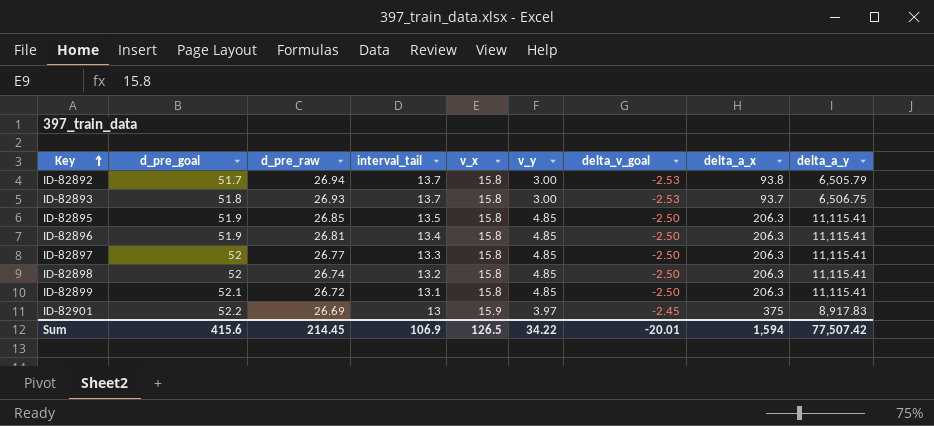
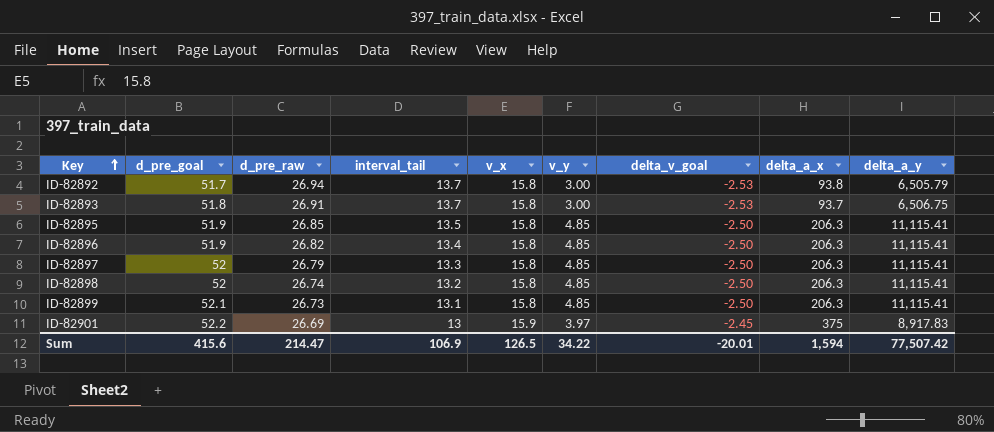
ID-82893 | d_pre_raw: 26.93 -> 26.91
ID-82896 | d_pre_raw: 26.81 -> 26.82
ID-82897 | d_pre_raw: 26.77 -> 26.79
ID-82899 | d_pre_raw: 26.72 -> 26.73
Sum | d_pre_raw: 214.45 -> 214.47

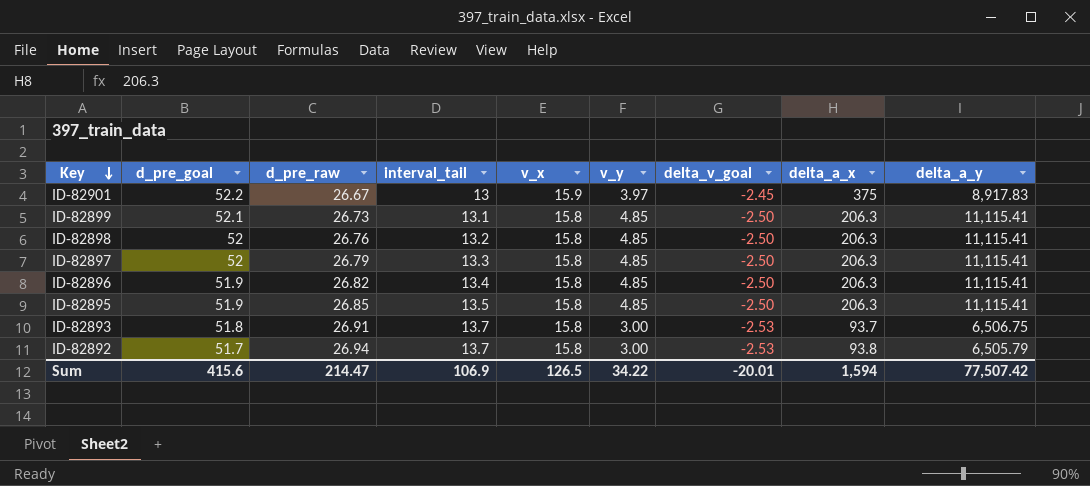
row order: Key ascending -> Key descending
ID-82901 | d_pre_raw: 26.69 -> 26.67
ID-82898 | d_pre_raw: 26.74 -> 26.76

